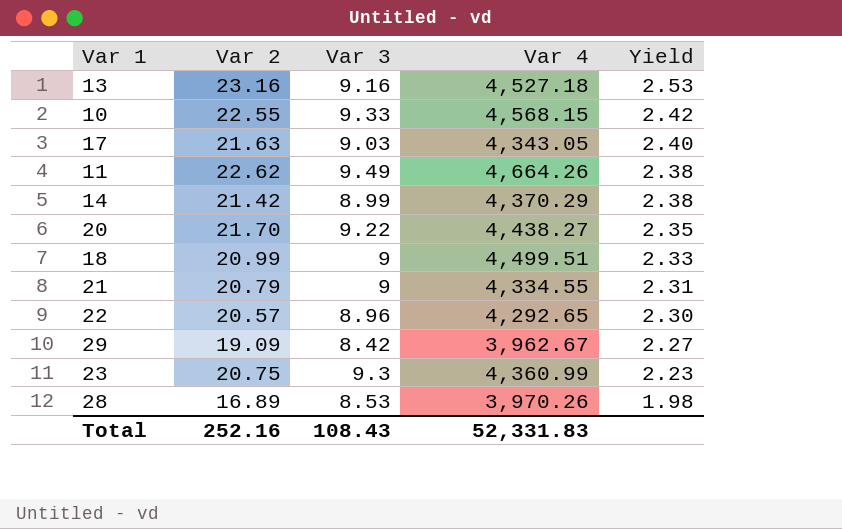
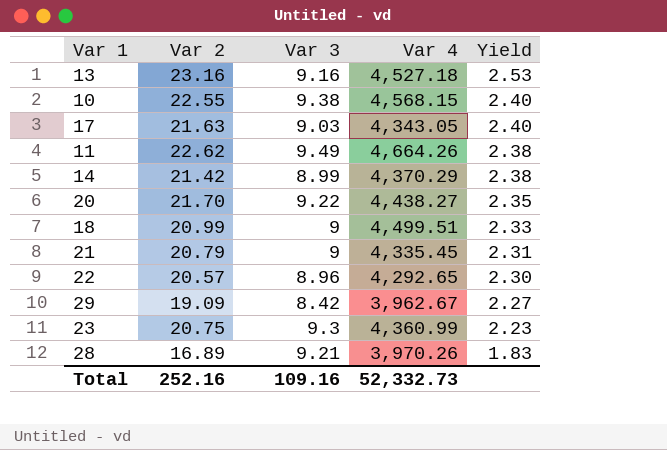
10 | Var 3: 9.33 -> 9.38
10 | Yield: 2.42 -> 2.40
21 | Var 4: 4,334.55 -> 4,335.45
28 | Var 3: 8.53 -> 9.21
28 | Yield: 1.98 -> 1.83
Total | Var 3: 108.43 -> 109.16
Total | Var 4: 52,331.83 -> 52,332.73

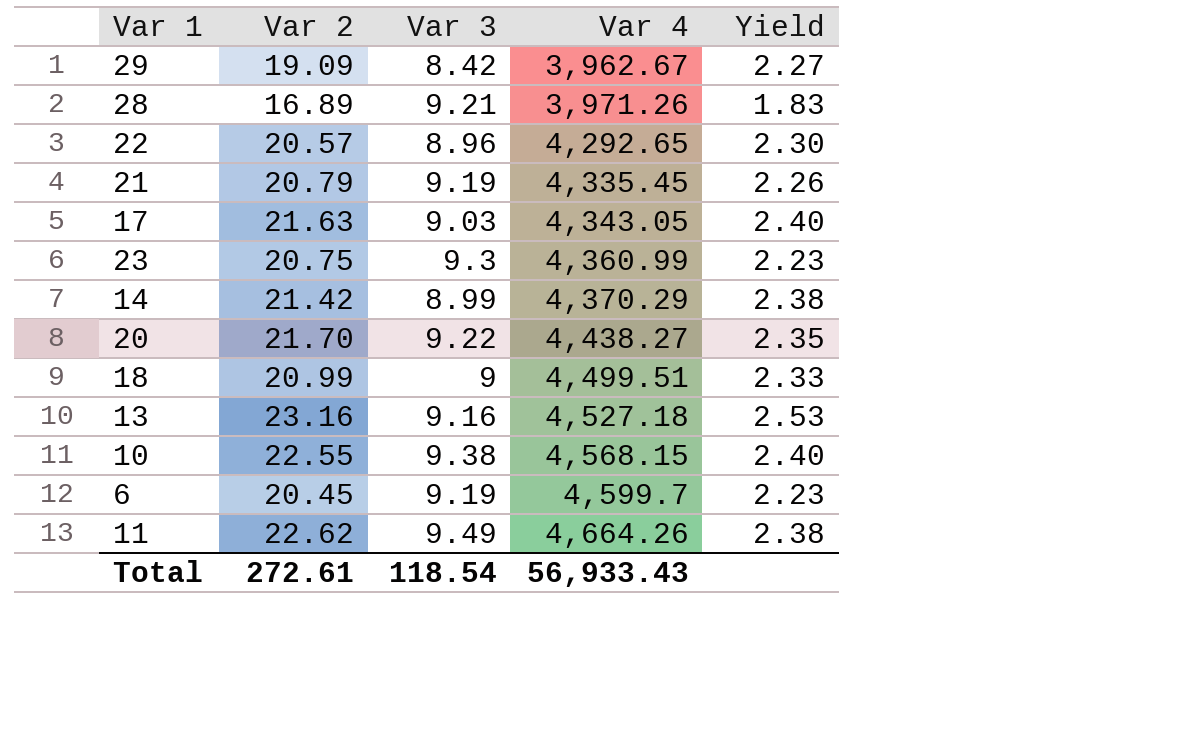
row order: Yield descending -> Var 4 ascending
28 | Var 4: 3,970.26 -> 3,971.26
21 | Var 3: 9 -> 9.19
21 | Yield: 2.31 -> 2.26
row 6: none -> 20.45 | 9.19 | 4,599.7 | 2.23
Total | Var 2: 252.16 -> 272.61
Total | Var 3: 109.16 -> 118.54
Total | Var 4: 52,332.73 -> 56,933.43

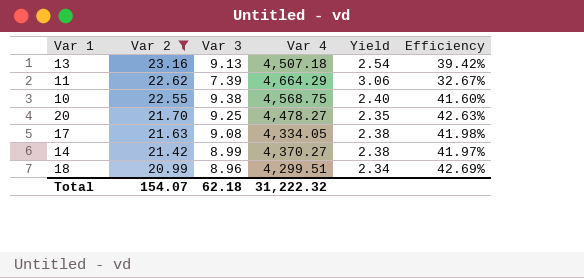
filter: none -> Var 2 >= 20.99
row order: Var 4 ascending -> Var 2 descending
column Efficiency | formula: none -> [Var 3] / [Var 2]
13 | Var 3: 9.16 -> 9.13
13 | Var 4: 4,527.18 -> 4,507.18
13 | Yield: 2.53 -> 2.54
11 | Var 3: 9.49 -> 7.39
11 | Var 4: 4,664.26 -> 4,664.29
11 | Yield: 2.38 -> 3.06
10 | Var 4: 4,568.15 -> 4,568.75
20 | Var 3: 9.22 -> 9.25
20 | Var 4: 4,438.27 -> 4,478.27
17 | Var 3: 9.03 -> 9.08
17 | Var 4: 4,343.05 -> 4,334.05
17 | Yield: 2.40 -> 2.38
14 | Var 4: 4,370.29 -> 4,370.27
18 | Var 3: 9 -> 8.96
18 | Var 4: 4,499.51 -> 4,299.51
18 | Yield: 2.33 -> 2.34
Total | Var 2: 272.61 -> 154.07
Total | Var 3: 118.54 -> 62.18
Total | Var 4: 56,933.43 -> 31,222.32

